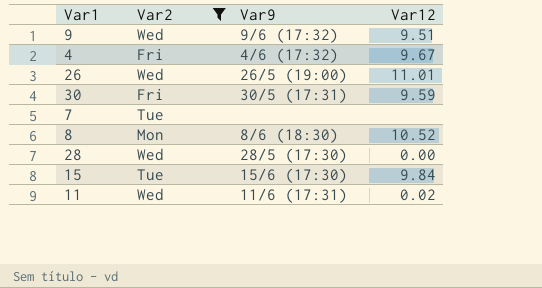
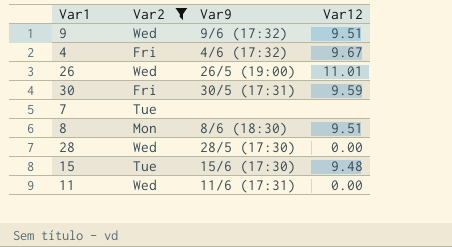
8 | Var12: 10.52 -> 9.51
15 | Var12: 9.84 -> 9.48
11 | Var12: 0.02 -> 0.00

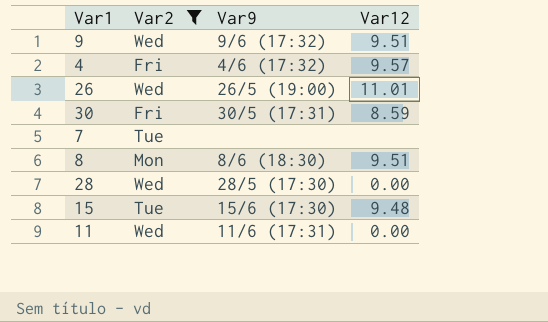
4 | Var12: 9.67 -> 9.57
30 | Var12: 9.59 -> 8.59

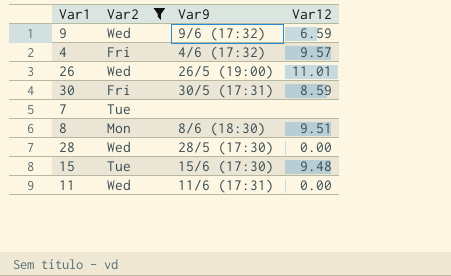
9 | Var12: 9.51 -> 6.59

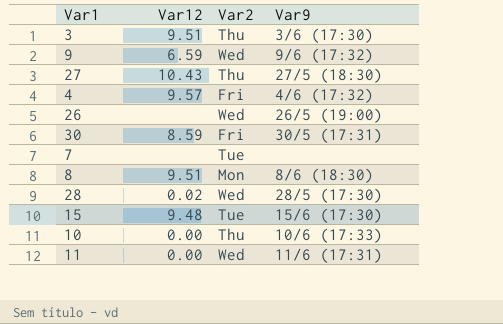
filter: Var2 != Thu -> none
column Var12 | position: 4 -> 2
26 | Var12: 11.01 -> none
28 | Var12: 0.00 -> 0.02

